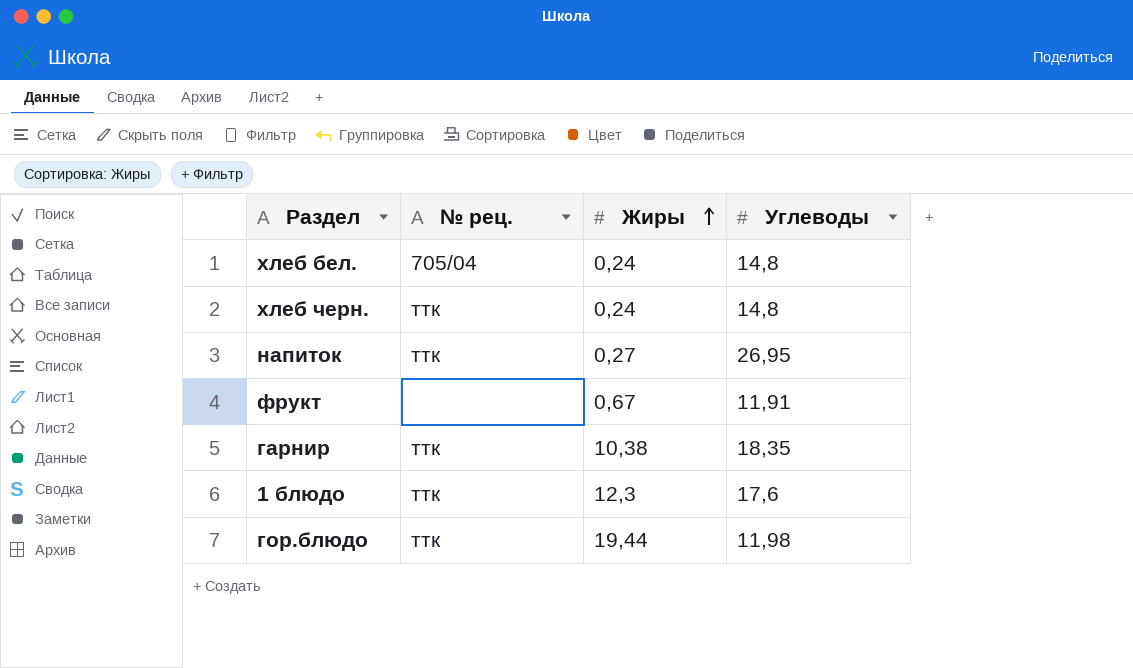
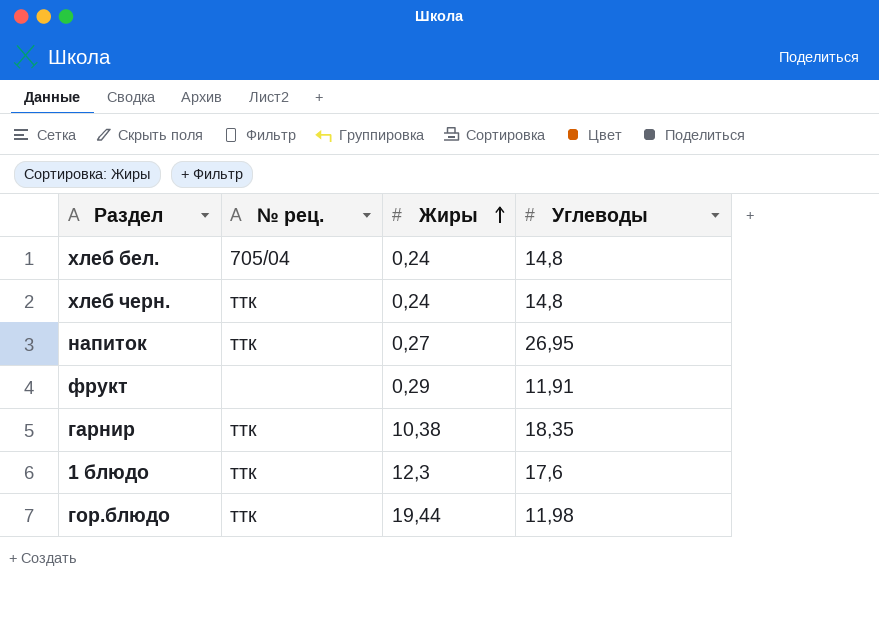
фрукт | Жиры: 0,67 -> 0,29

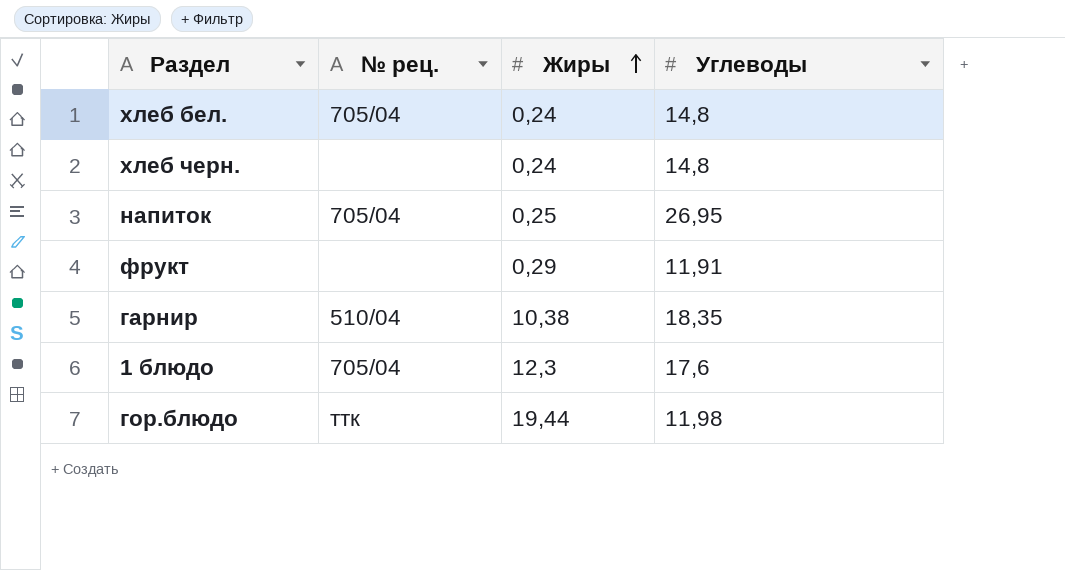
хлеб черн. | № рец.: ттк -> none
напиток | № рец.: ттк -> 705/04
напиток | Жиры: 0,27 -> 0,25
гарнир | № рец.: ттк -> 510/04
1 блюдо | № рец.: ттк -> 705/04

